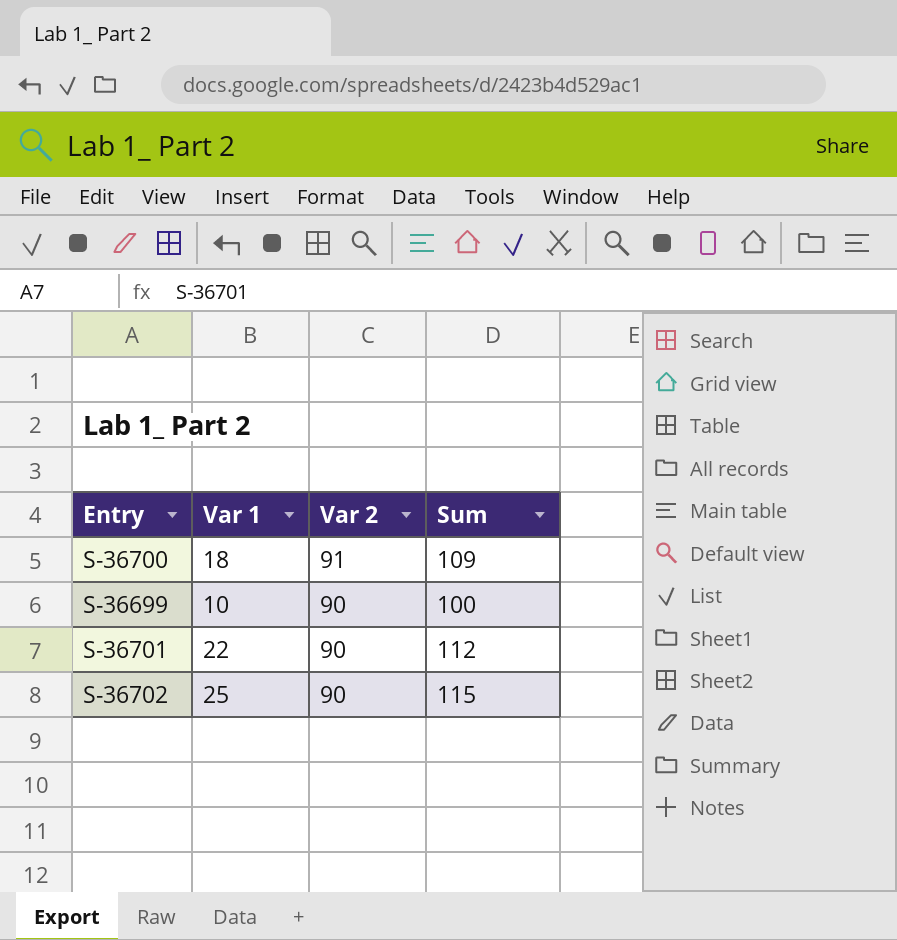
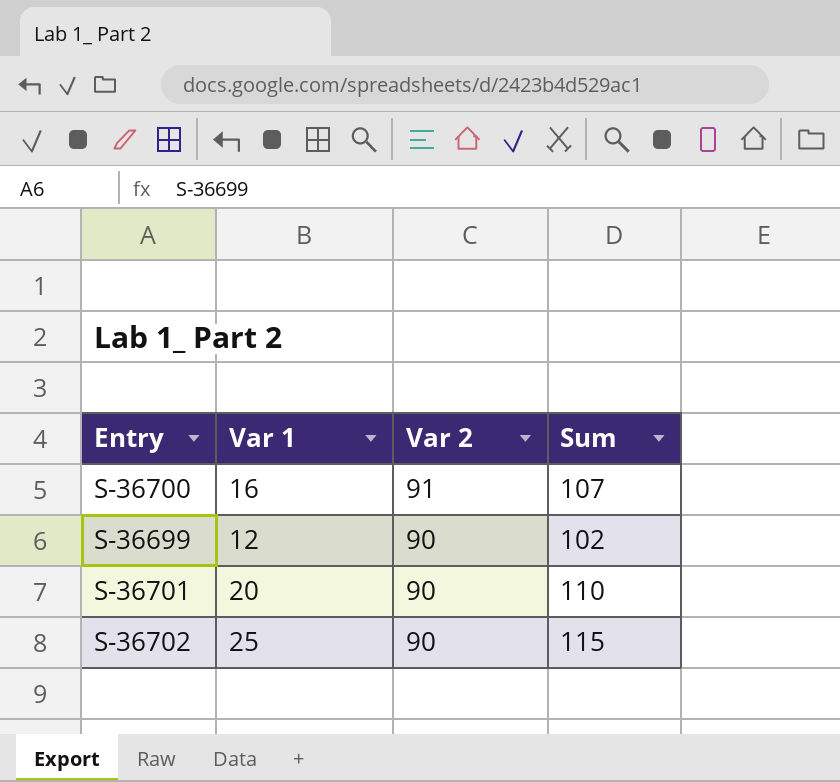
S-36700 | Var 1: 18 -> 16
S-36700 | Sum: 109 -> 107
S-36699 | Var 1: 10 -> 12
S-36699 | Sum: 100 -> 102
S-36701 | Var 1: 22 -> 20
S-36701 | Sum: 112 -> 110

